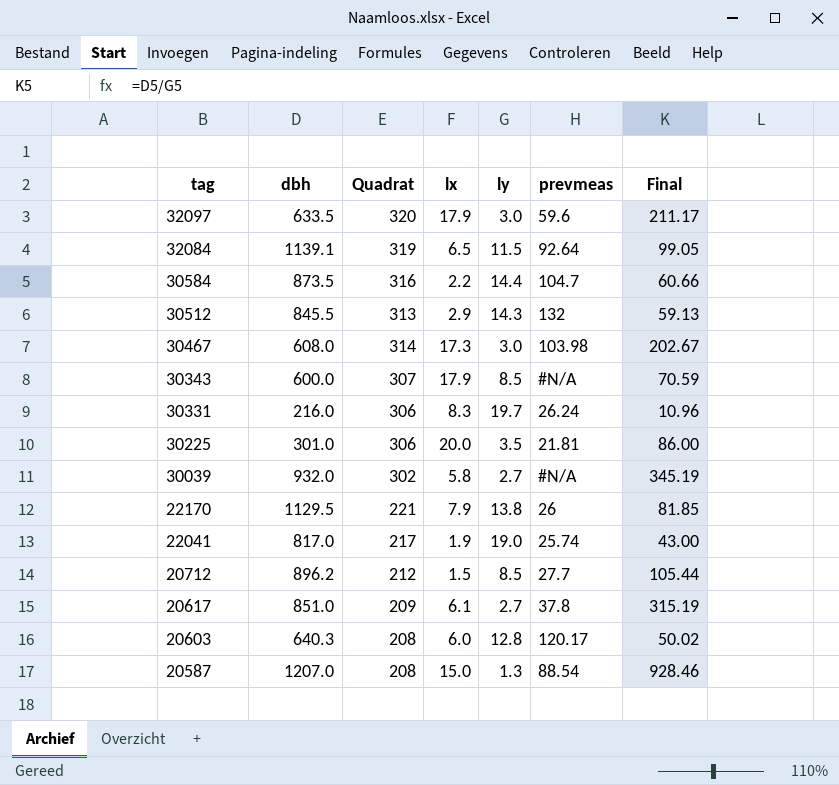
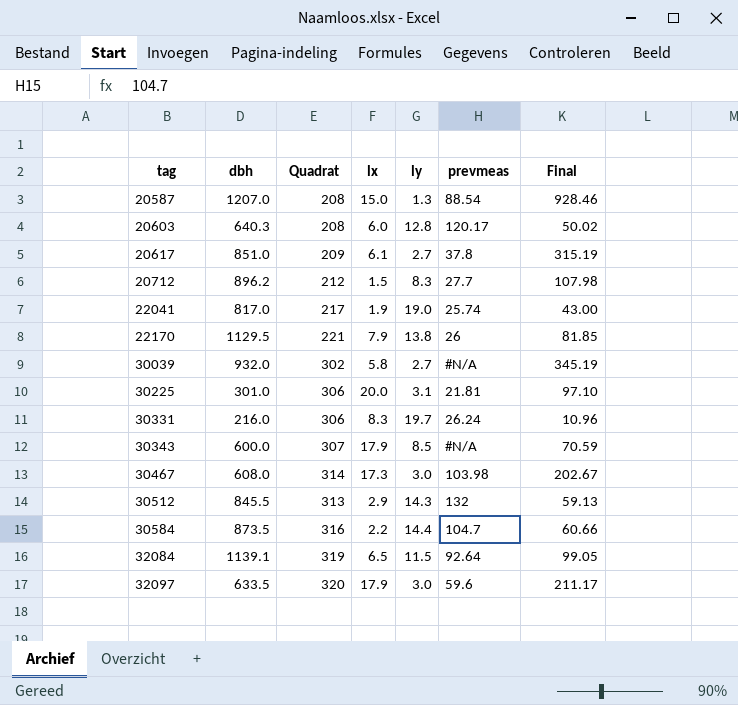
row order: tag descending -> tag ascending
20712 | ly: 8.5 -> 8.3
20712 | Final: 105.44 -> 107.98
30225 | ly: 3.5 -> 3.1
30225 | Final: 86.00 -> 97.10

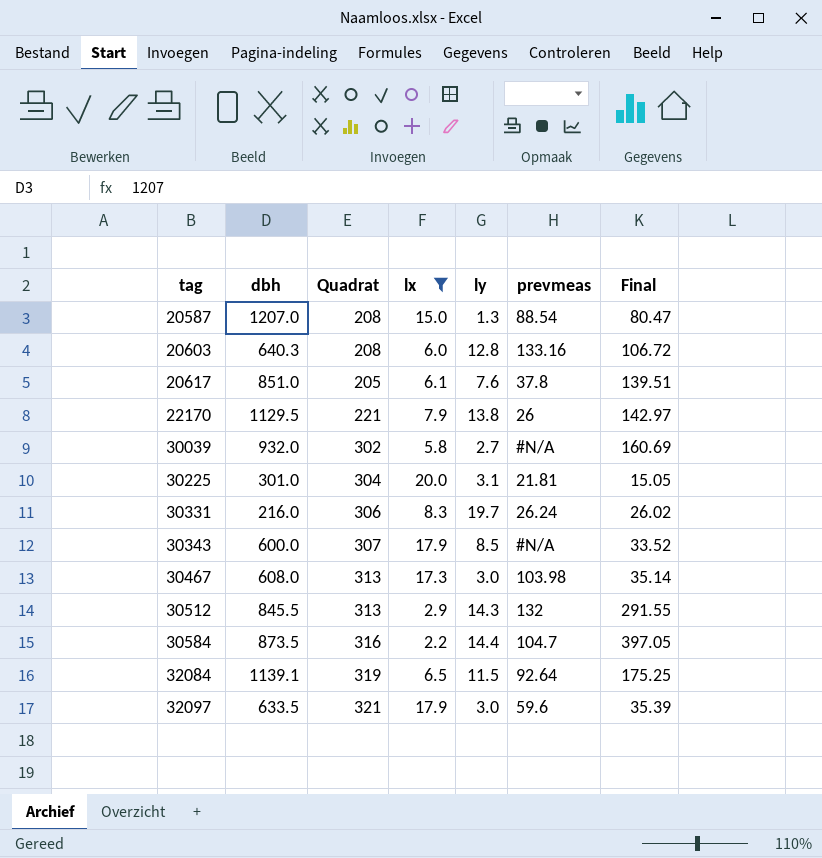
filter: none -> lx >= 2.2
column Final | formula: [dbh] / [ly] -> [dbh] / [lx]
20603 | prevmeas: 120.17 -> 133.16
20617 | Quadrat: 209 -> 205
20617 | ly: 2.7 -> 7.6
30225 | Quadrat: 306 -> 304
30467 | Quadrat: 314 -> 313
32097 | Quadrat: 320 -> 321

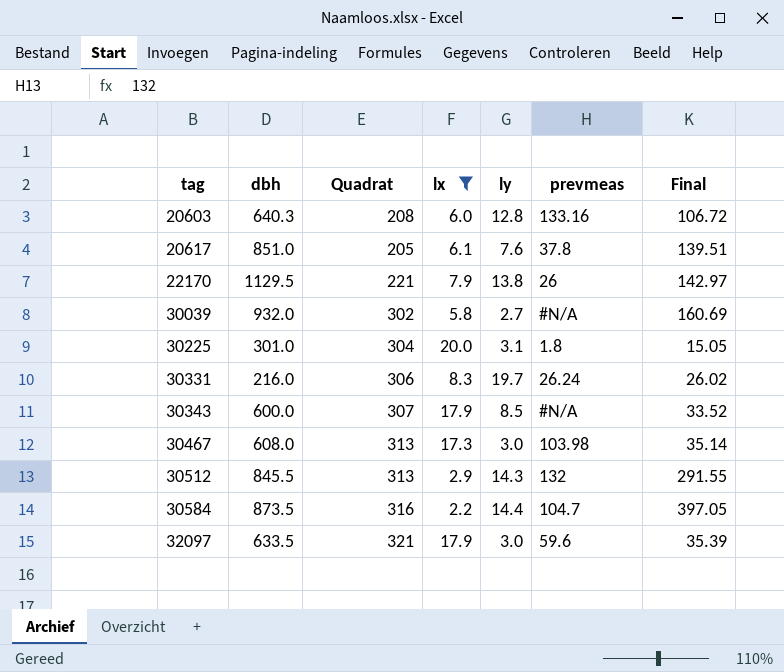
row 20587: 1207.0 | 208 | 15.0 | 1.3 | 88.54 | 80.47 -> none
row 32084: 1139.1 | 319 | 6.5 | 11.5 | 92.64 | 175.25 -> none
30225 | prevmeas: 21.81 -> 1.8

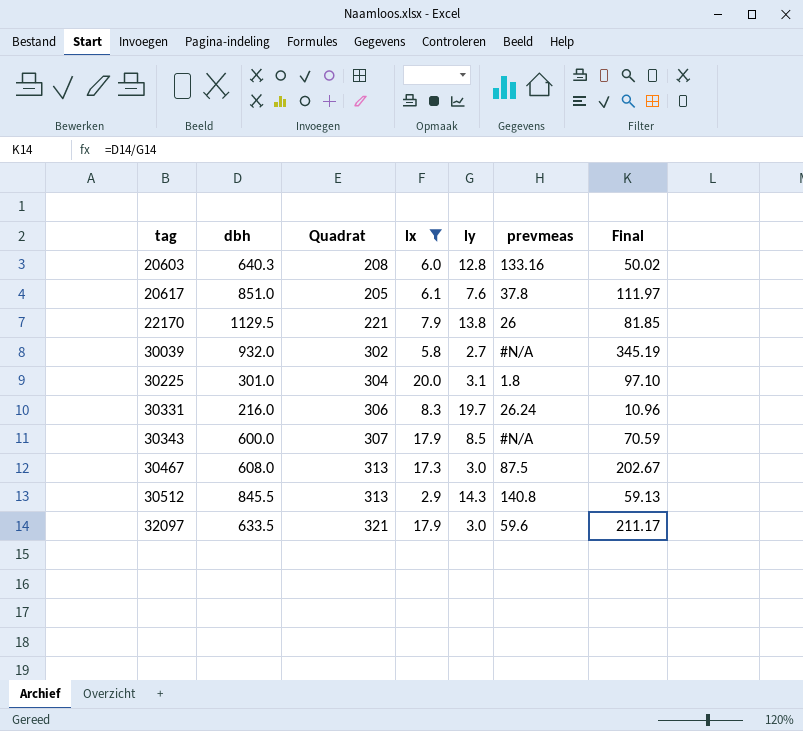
column Final | formula: [dbh] / [lx] -> [dbh] / [ly]
row 30584: 873.5 | 316 | 2.2 | 14.4 | 104.7 | 397.05 -> none
30467 | prevmeas: 103.98 -> 87.5
30512 | prevmeas: 132 -> 140.8

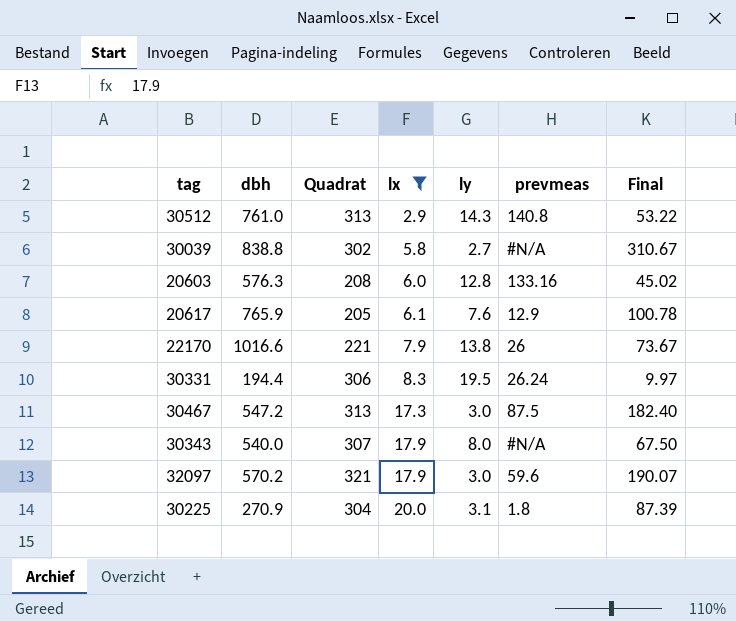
row order: tag ascending -> lx ascending
30512 | dbh: 845.5 -> 761.0
30512 | Final: 59.13 -> 53.22
30039 | dbh: 932.0 -> 838.8
30039 | Final: 345.19 -> 310.67
20603 | dbh: 640.3 -> 576.3
20603 | Final: 50.02 -> 45.02
20617 | dbh: 851.0 -> 765.9
20617 | prevmeas: 37.8 -> 12.9
20617 | Final: 111.97 -> 100.78
22170 | dbh: 1129.5 -> 1016.6
22170 | Final: 81.85 -> 73.67
30331 | dbh: 216.0 -> 194.4
30331 | ly: 19.7 -> 19.5
30331 | Final: 10.96 -> 9.97
30467 | dbh: 608.0 -> 547.2
30467 | Final: 202.67 -> 182.40
30343 | dbh: 600.0 -> 540.0
30343 | ly: 8.5 -> 8.0
30343 | Final: 70.59 -> 67.50
32097 | dbh: 633.5 -> 570.2
32097 | Final: 211.17 -> 190.07
30225 | dbh: 301.0 -> 270.9
30225 | Final: 97.10 -> 87.39

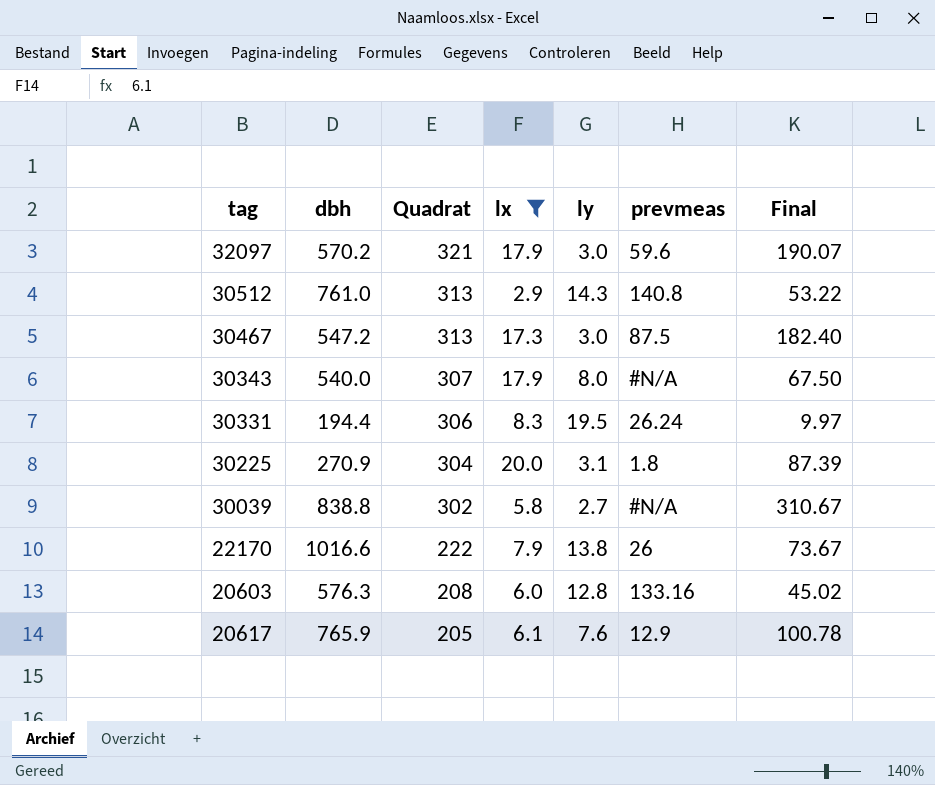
row order: lx ascending -> Quadrat descending
22170 | Quadrat: 221 -> 222

